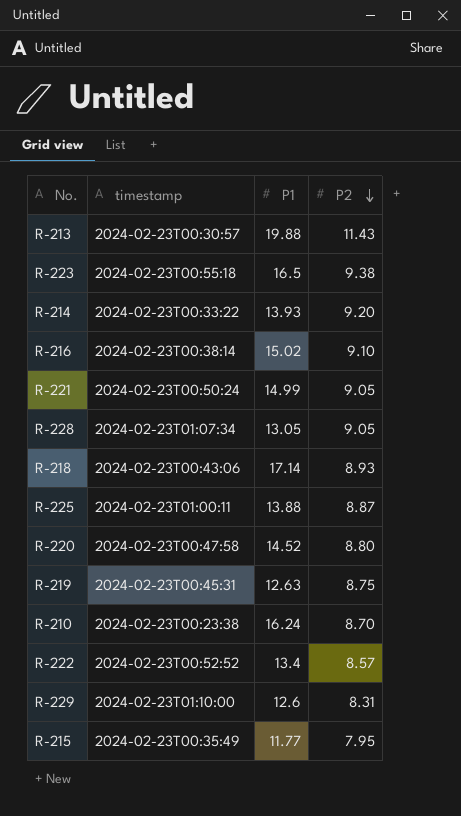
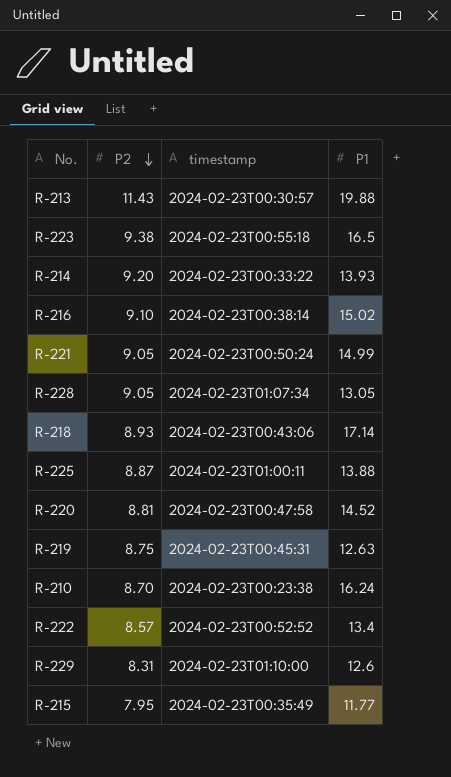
column P2 | position: 4 -> 2
R-220 | P2: 8.80 -> 8.81

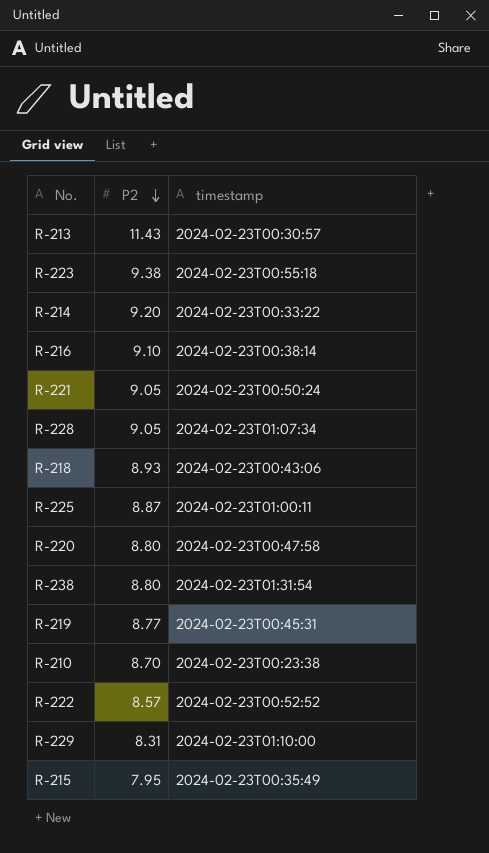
column P1 | position: 4 -> none
R-220 | P2: 8.81 -> 8.80
row R-238: none -> 8.80 | 2024-02-23T01:31:54
R-219 | P2: 8.75 -> 8.77

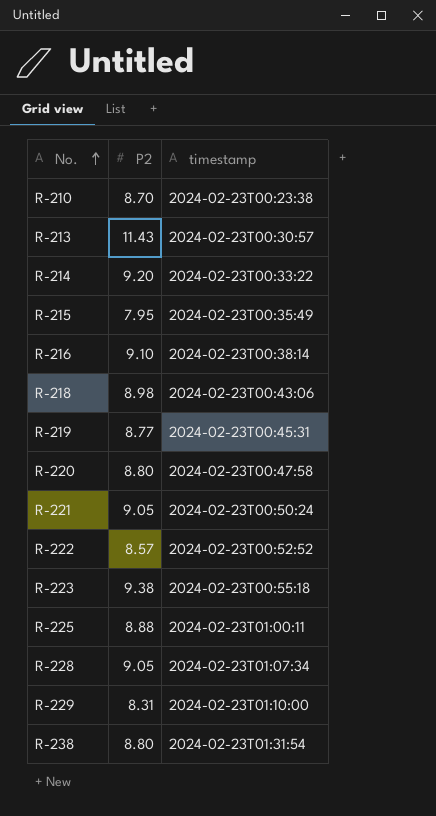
row order: P2 descending -> No. ascending
R-218 | P2: 8.93 -> 8.98
R-225 | P2: 8.87 -> 8.88

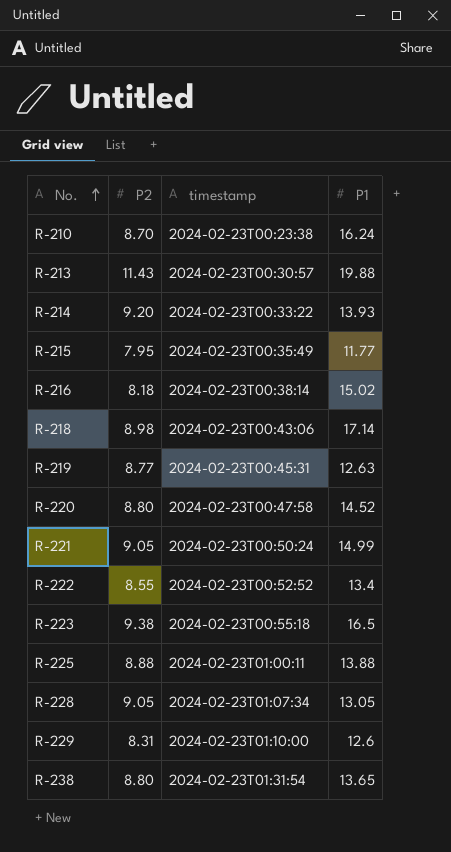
column P1 | position: none -> 4
R-216 | P2: 9.10 -> 8.18
R-222 | P2: 8.57 -> 8.55

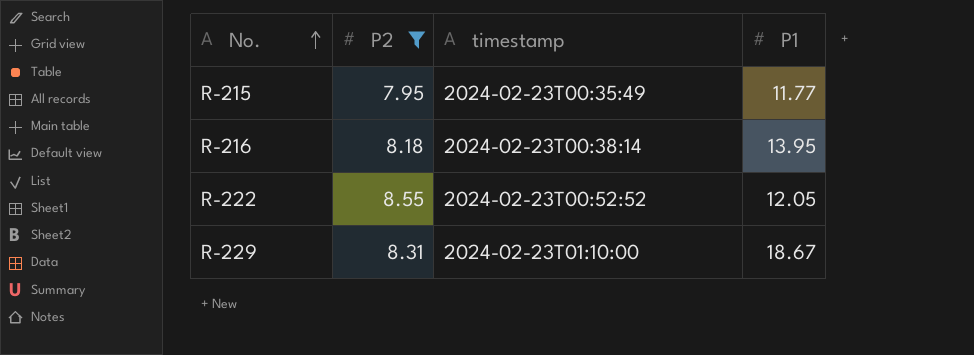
filter: none -> P2 <= 8.55
R-216 | P1: 15.02 -> 13.95
R-222 | P1: 13.4 -> 12.05
R-229 | P1: 12.6 -> 18.67

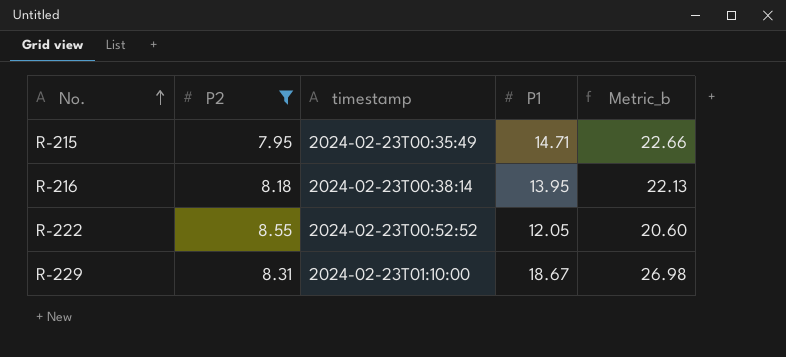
column Metric_b | formula: none -> [P2] + [P1]
R-215 | P1: 11.77 -> 14.71

